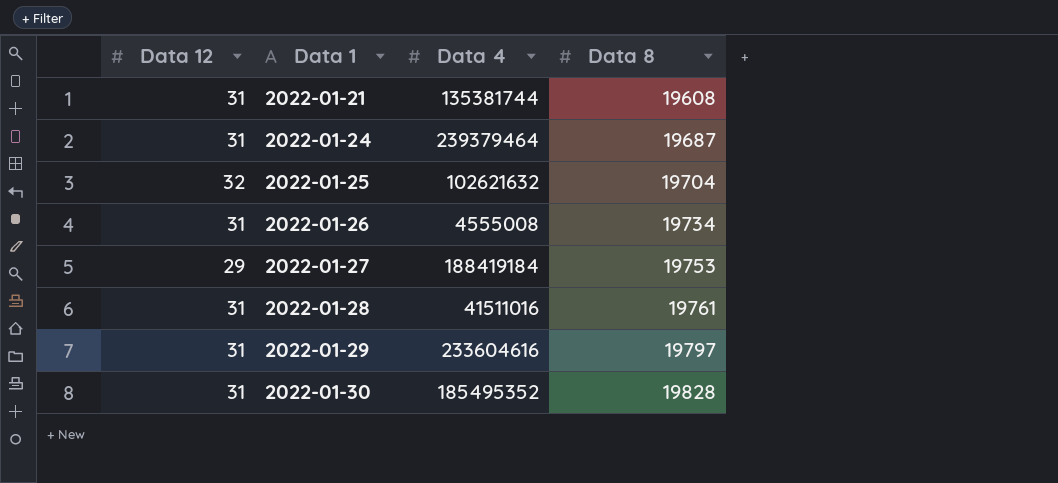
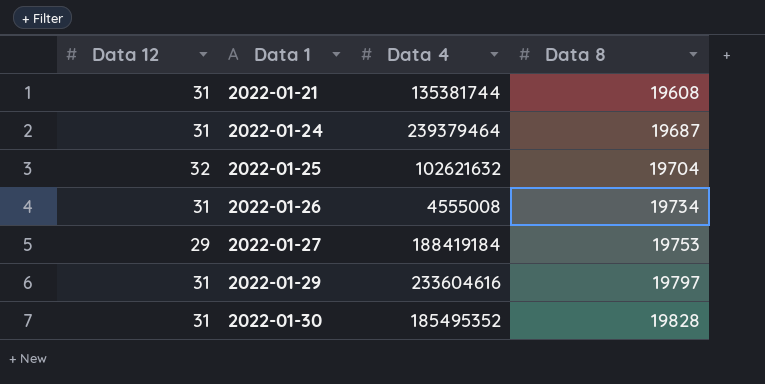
row 2022-01-28: 31 | 41511016 | 19761 -> none

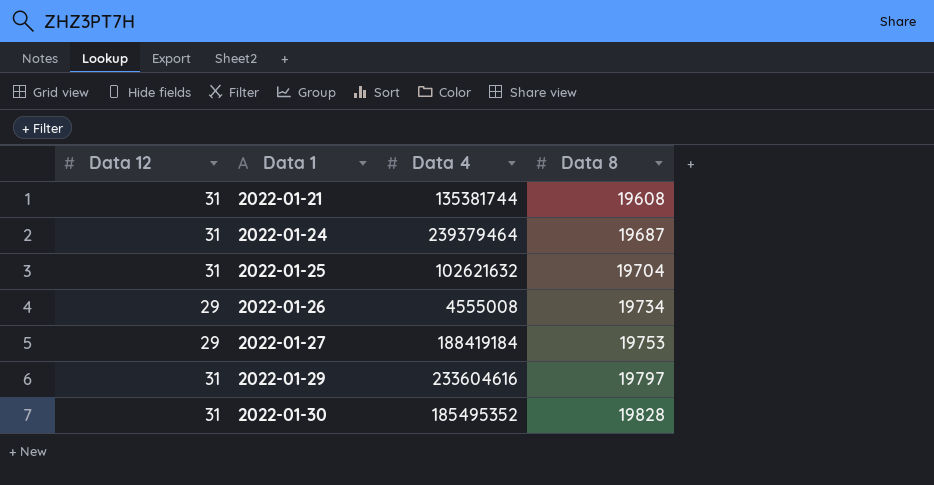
2022-01-25 | Data 12: 32 -> 31
2022-01-26 | Data 12: 31 -> 29

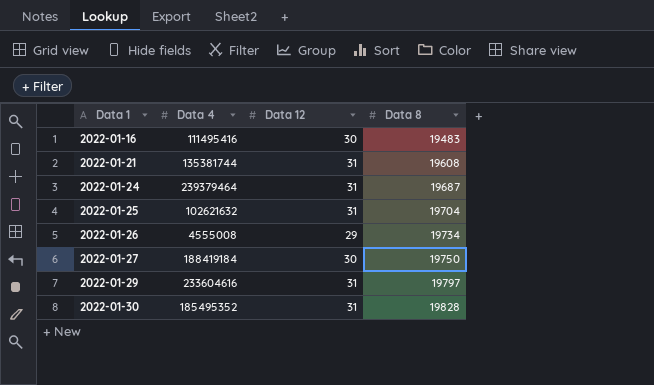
column Data 12 | position: 1 -> 3
row 2022-01-16: none -> 111495416 | 30 | 19483
2022-01-27 | Data 12: 29 -> 30
2022-01-27 | Data 8: 19753 -> 19750

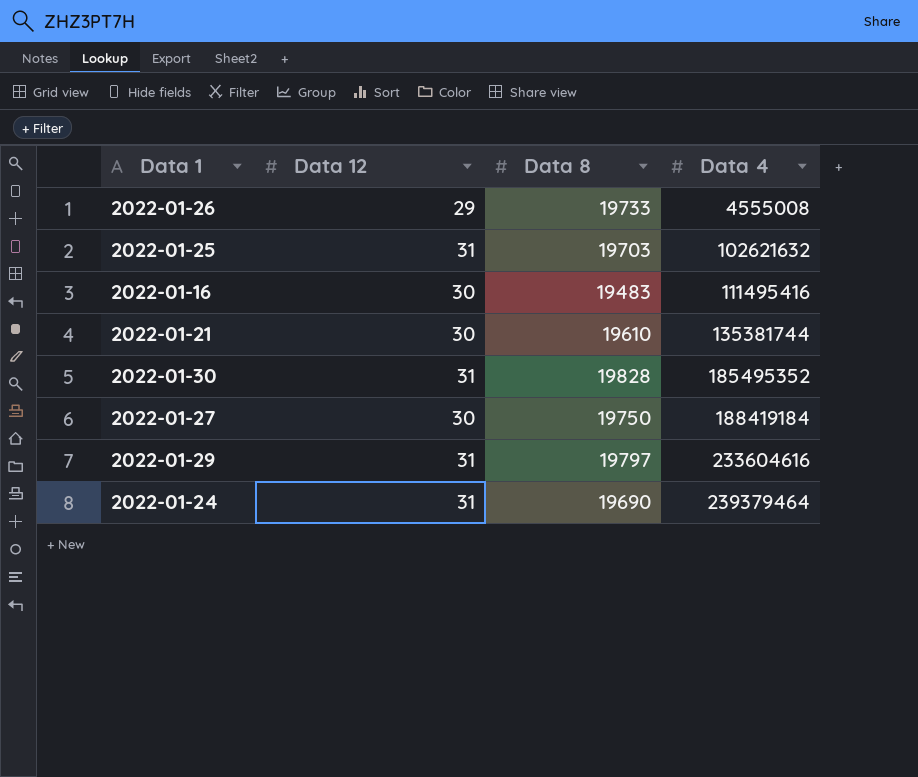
row order: Data 1 ascending -> Data 4 ascending
column Data 4 | position: 2 -> 4
2022-01-26 | Data 8: 19734 -> 19733
2022-01-25 | Data 8: 19704 -> 19703
2022-01-21 | Data 12: 31 -> 30
2022-01-21 | Data 8: 19608 -> 19610
2022-01-24 | Data 8: 19687 -> 19690

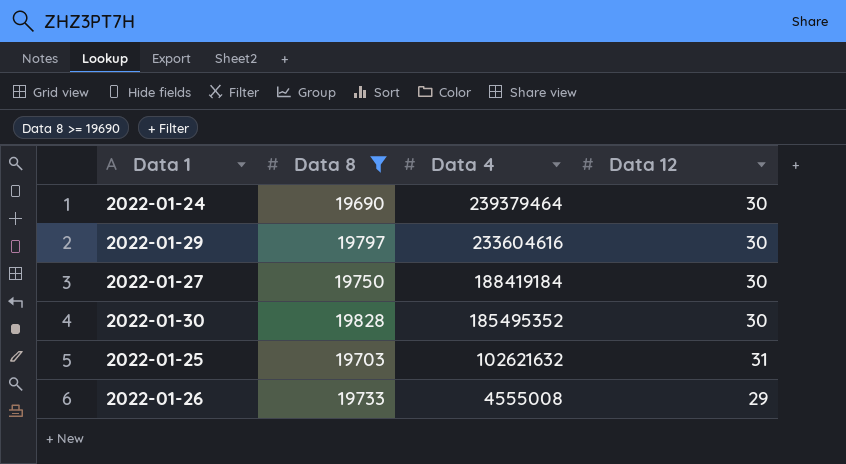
filter: none -> Data 8 >= 19690
row order: Data 4 ascending -> Data 4 descending
column Data 12 | position: 2 -> 4
2022-01-24 | Data 12: 31 -> 30
2022-01-29 | Data 12: 31 -> 30
2022-01-30 | Data 12: 31 -> 30

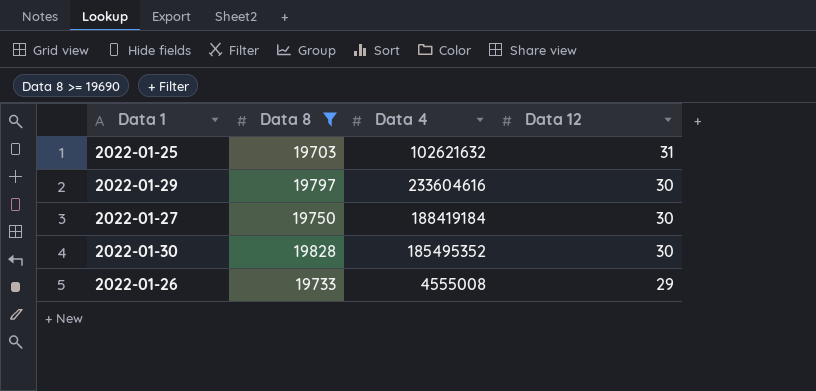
row order: Data 4 descending -> Data 12 descending
row 2022-01-24: 19690 | 239379464 | 30 -> none

